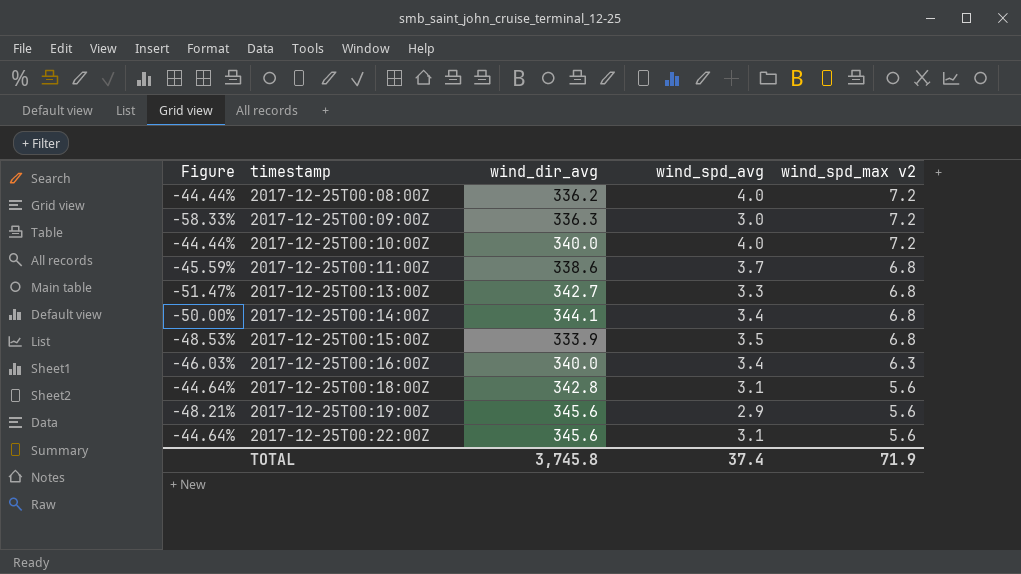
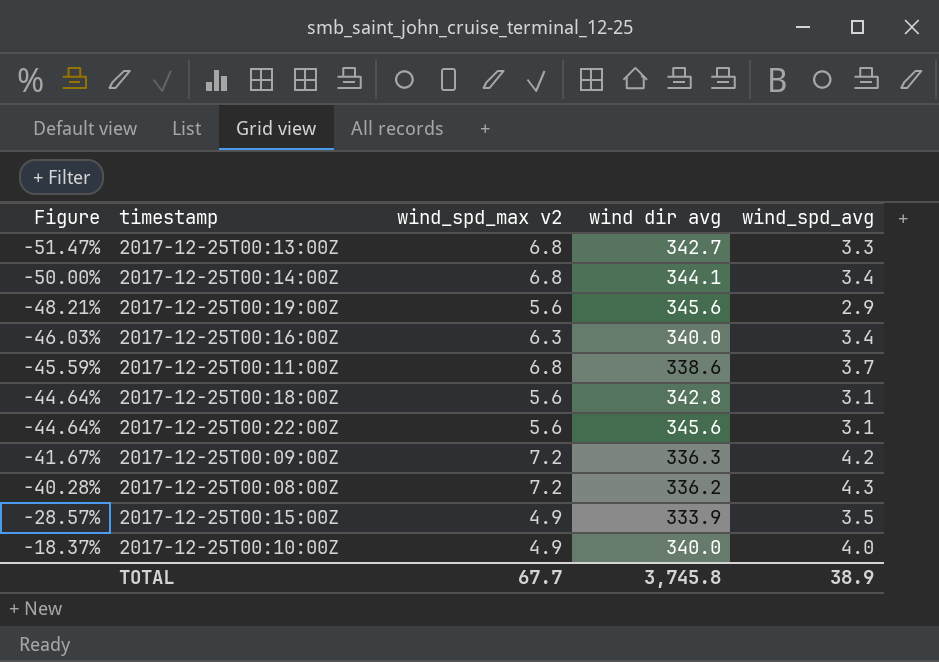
row order: timestamp ascending -> Figure ascending
column wind_spd_max v2 | position: 5 -> 3
column name: wind_dir_avg -> wind dir avg
2017-12-25T00:09:00Z | Figure: -58.33% -> -41.67%
2017-12-25T00:09:00Z | wind_spd_avg: 3.0 -> 4.2
2017-12-25T00:08:00Z | Figure: -44.44% -> -40.28%
2017-12-25T00:08:00Z | wind_spd_avg: 4.0 -> 4.3
2017-12-25T00:15:00Z | Figure: -48.53% -> -28.57%
2017-12-25T00:15:00Z | wind_spd_max v2: 6.8 -> 4.9
2017-12-25T00:10:00Z | Figure: -44.44% -> -18.37%
2017-12-25T00:10:00Z | wind_spd_max v2: 7.2 -> 4.9
TOTAL | wind_spd_max v2: 71.9 -> 67.7
TOTAL | wind_spd_avg: 37.4 -> 38.9

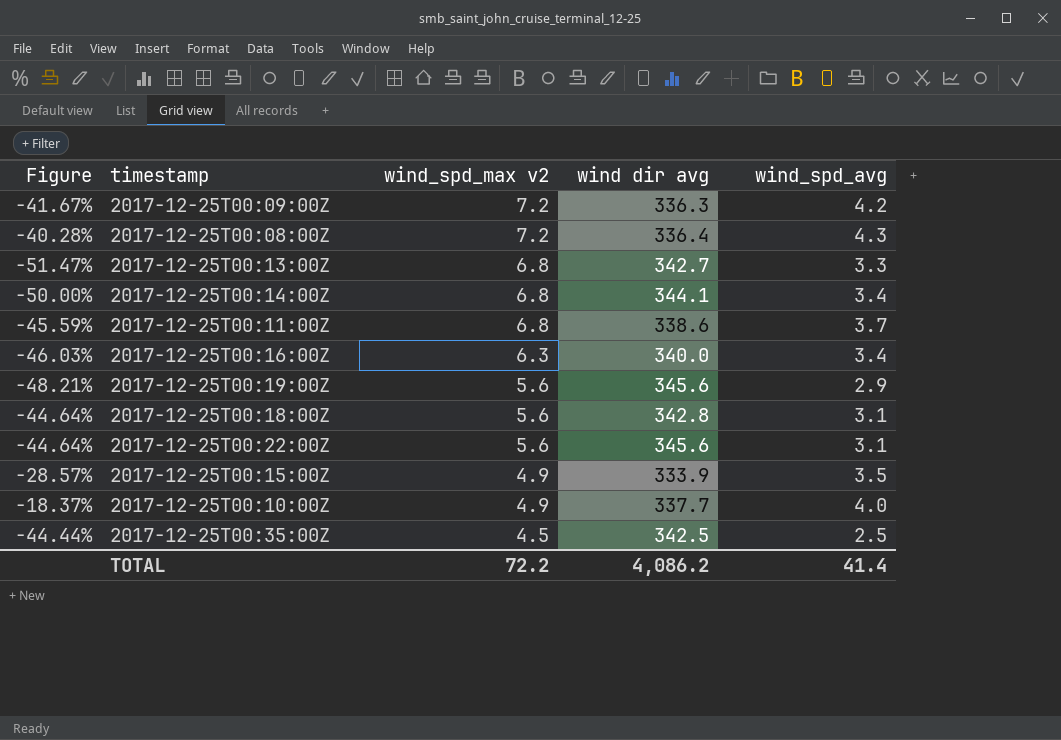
row order: Figure ascending -> wind_spd_max v2 descending
2017-12-25T00:08:00Z | wind dir avg: 336.2 -> 336.4
2017-12-25T00:10:00Z | wind dir avg: 340.0 -> 337.7
row 2017-12-25T00:35:00Z: none -> -44.44% | 4.5 | 342.5 | 2.5
TOTAL | wind_spd_max v2: 67.7 -> 72.2
TOTAL | wind dir avg: 3,745.8 -> 4,086.2
TOTAL | wind_spd_avg: 38.9 -> 41.4

